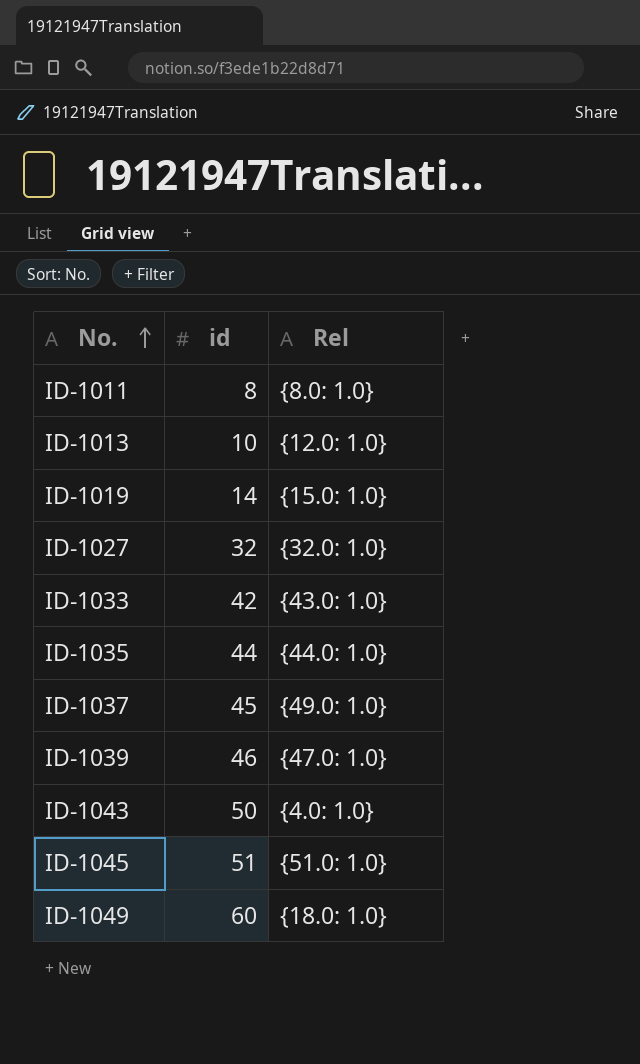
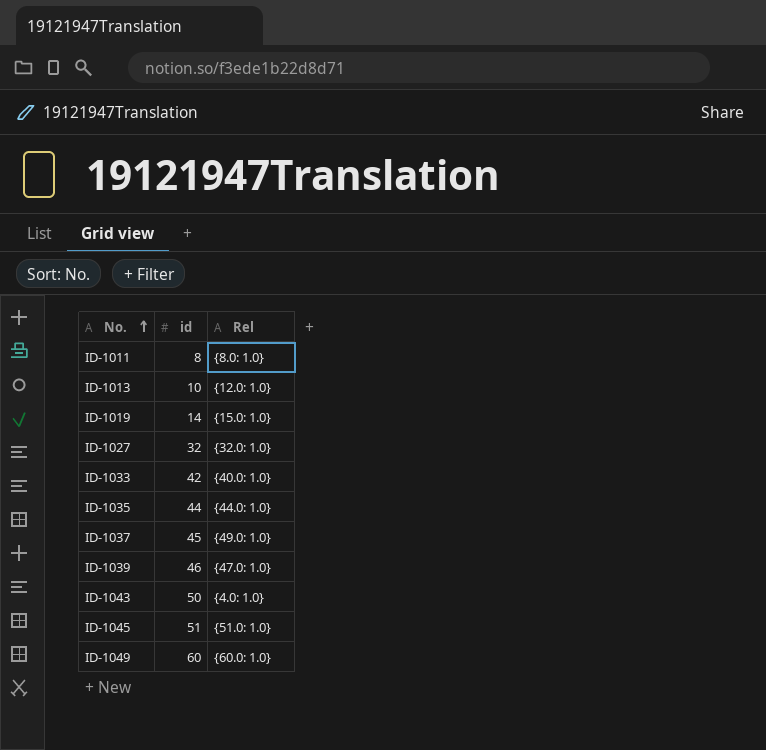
ID-1033 | Rel: {43.0: 1.0} -> {40.0: 1.0}
ID-1049 | Rel: {18.0: 1.0} -> {60.0: 1.0}

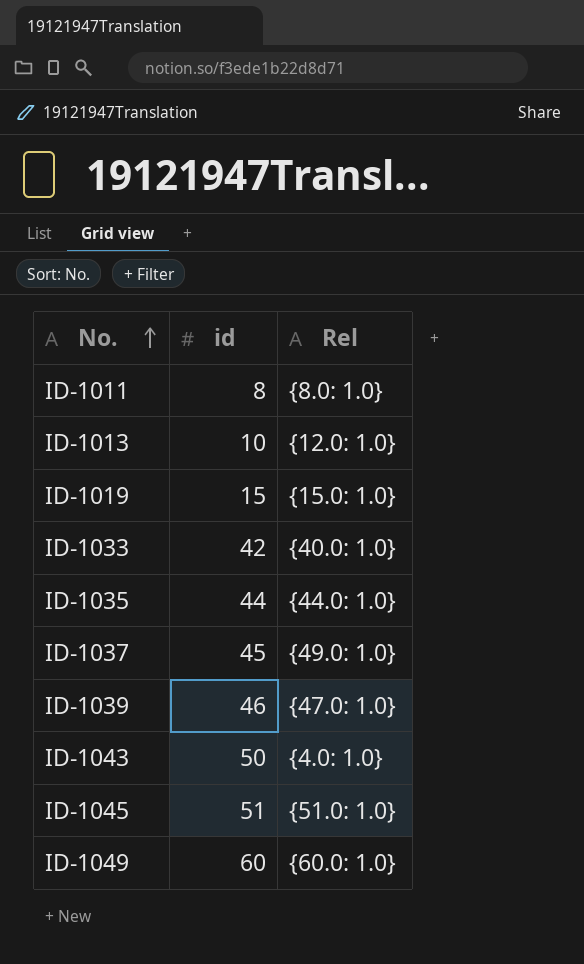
row ID-1027: 32 | {32.0: 1.0} -> none
ID-1019 | id: 14 -> 15

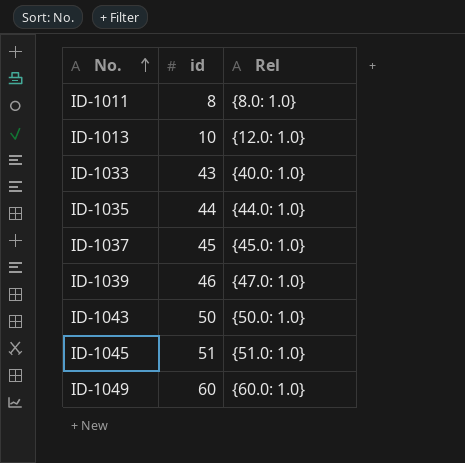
row ID-1019: 15 | {15.0: 1.0} -> none
ID-1033 | id: 42 -> 43
ID-1037 | Rel: {49.0: 1.0} -> {45.0: 1.0}
ID-1043 | Rel: {4.0: 1.0} -> {50.0: 1.0}

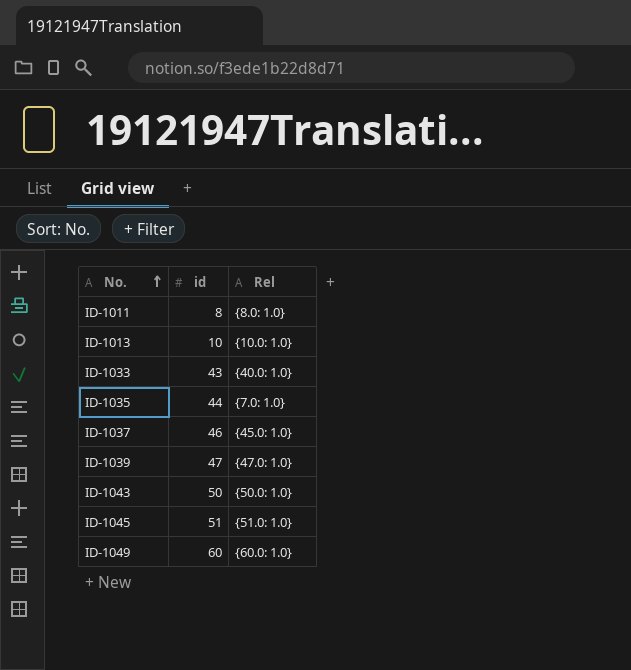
ID-1013 | Rel: {12.0: 1.0} -> {10.0: 1.0}
ID-1035 | Rel: {44.0: 1.0} -> {7.0: 1.0}
ID-1037 | id: 45 -> 46
ID-1039 | id: 46 -> 47

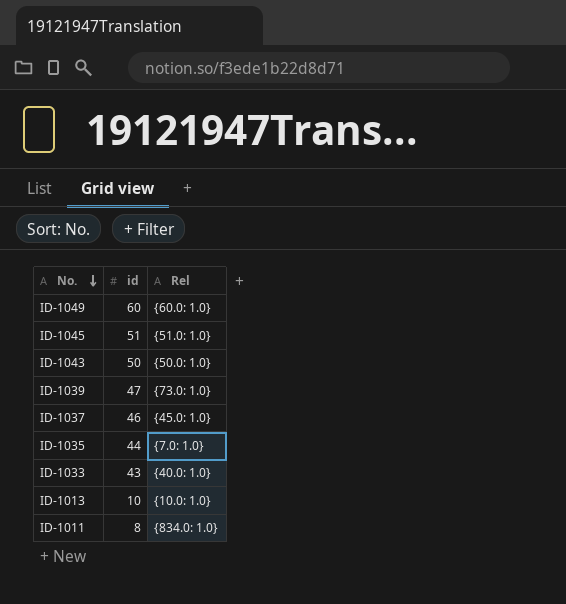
row order: No. ascending -> No. descending
ID-1039 | Rel: {47.0: 1.0} -> {73.0: 1.0}
ID-1011 | Rel: {8.0: 1.0} -> {834.0: 1.0}

